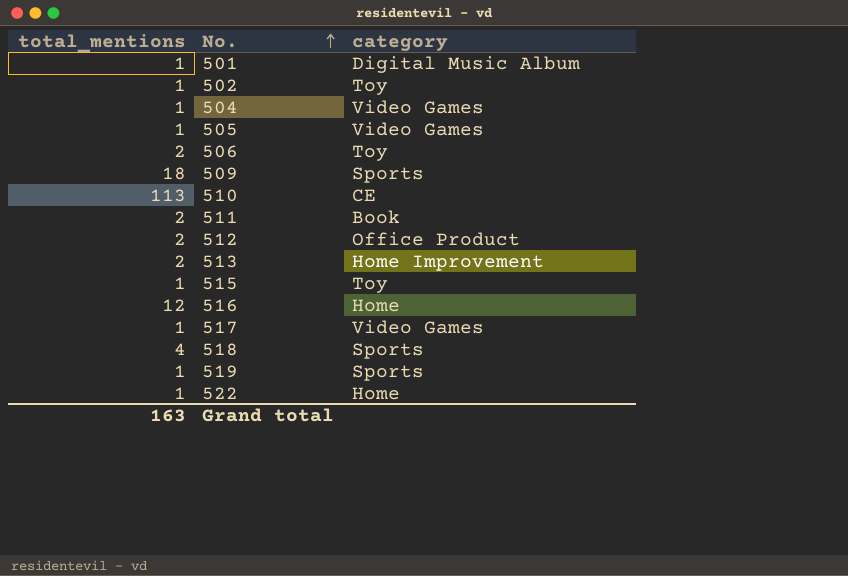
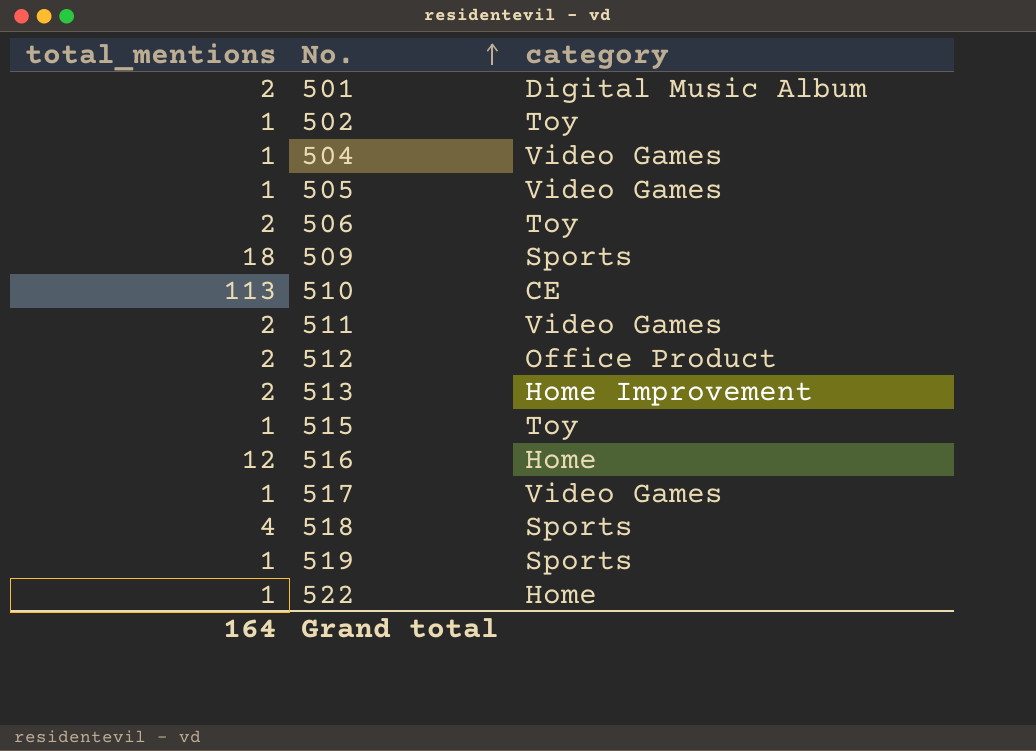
501 | total_mentions: 1 -> 2
511 | category: Book -> Video Games
Grand total | total_mentions: 163 -> 164

